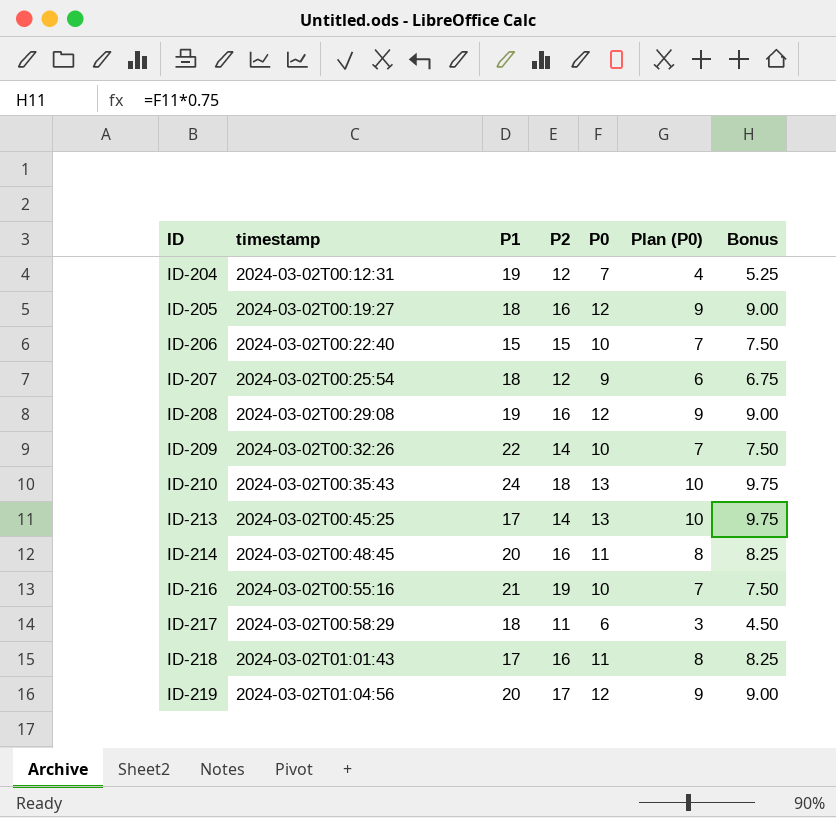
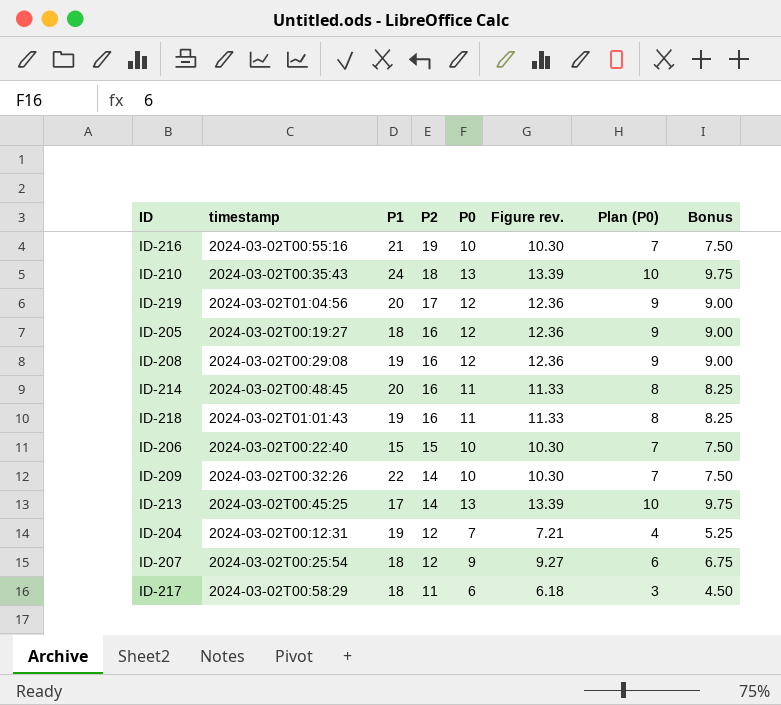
row order: ID ascending -> P2 descending
column Figure rev. | formula: none -> [P0] * 1.03
ID-218 | P1: 17 -> 19

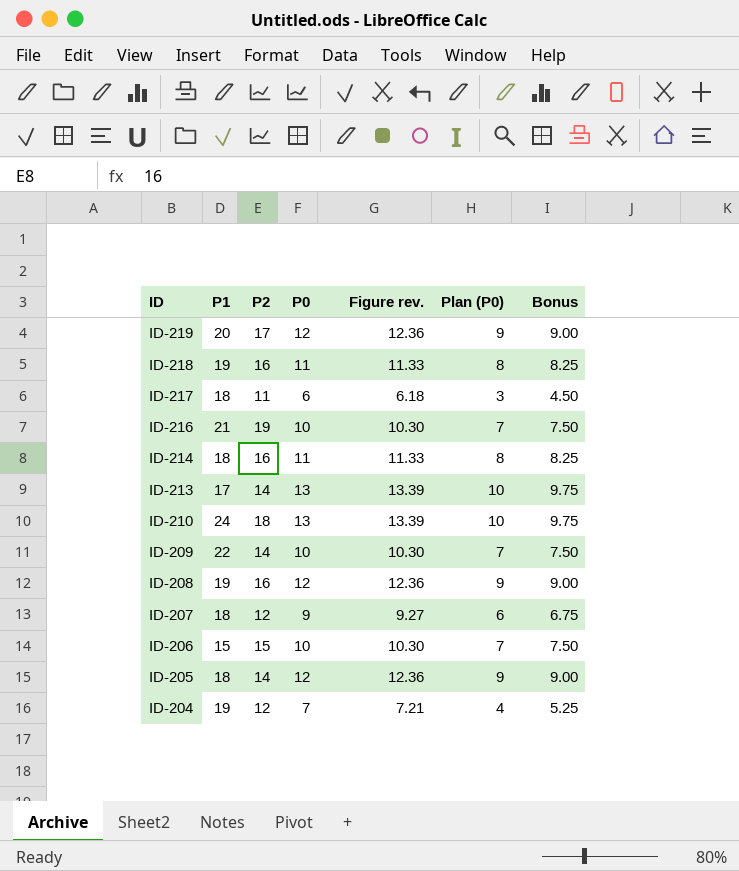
row order: P2 descending -> ID descending
column timestamp | position: 2 -> none
ID-214 | P1: 20 -> 18
ID-205 | P2: 16 -> 14

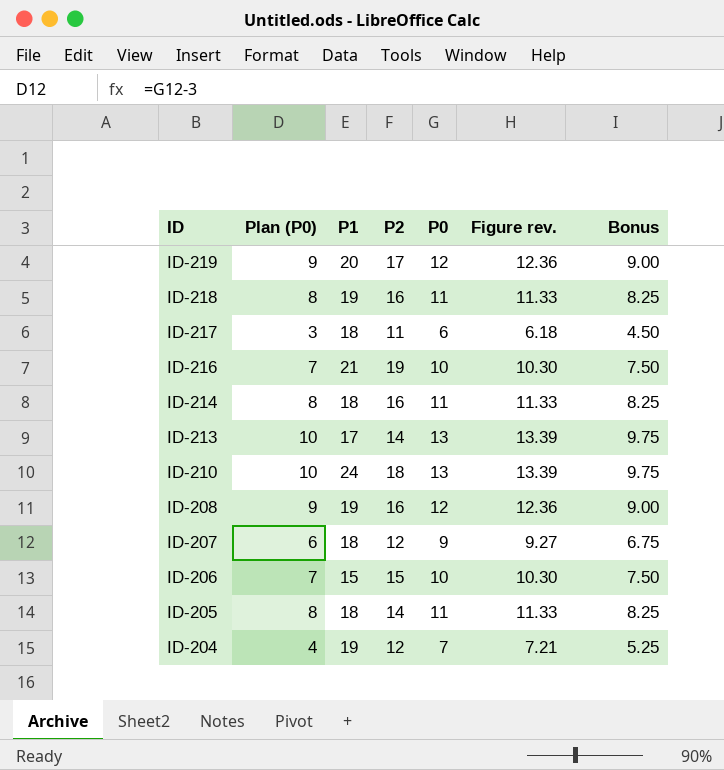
column Plan (P0) | position: 6 -> 2
row ID-209: 22 | 14 | 10 | 10.30 | 7 | 7.50 -> none
ID-205 | Plan (P0): 9 -> 8
ID-205 | P0: 12 -> 11
ID-205 | Figure rev.: 12.36 -> 11.33
ID-205 | Bonus: 9.00 -> 8.25

